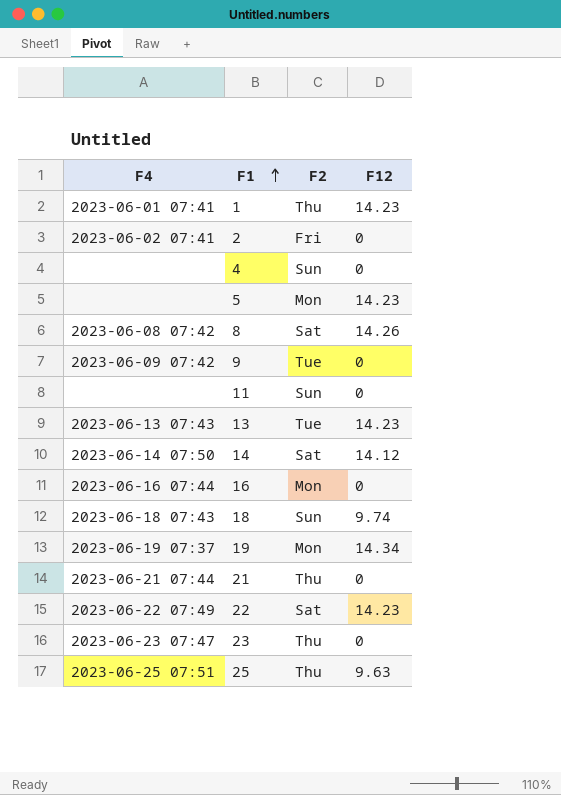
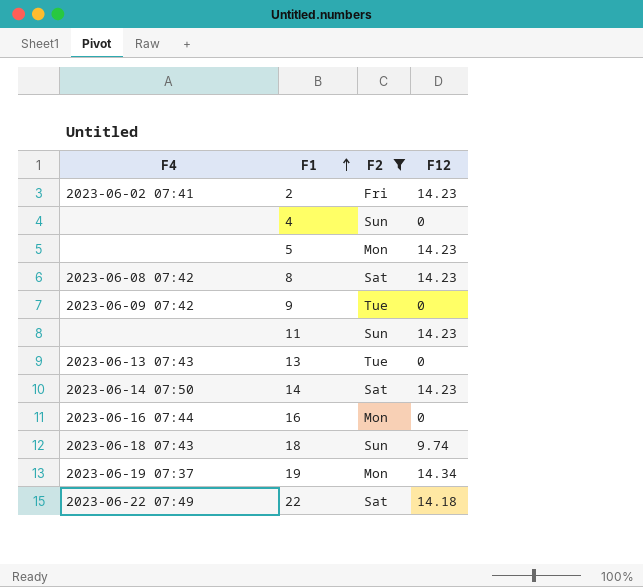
filter: none -> F2 != Thu
2 | F12: 0 -> 14.23
8 | F12: 14.26 -> 14.23
11 | F12: 0 -> 14.23
13 | F12: 14.23 -> 0
14 | F12: 14.12 -> 14.23
22 | F12: 14.23 -> 14.18

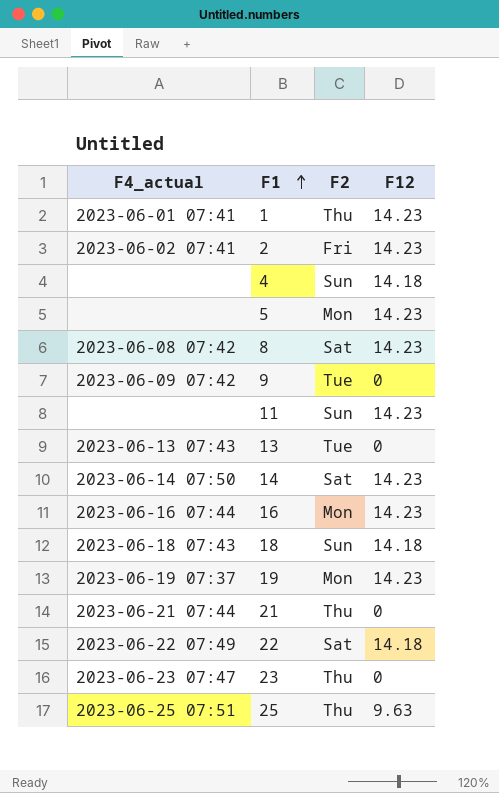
filter: F2 != Thu -> none
column name: F4 -> F4_actual
4 | F12: 0 -> 14.18
16 | F12: 0 -> 14.23
18 | F12: 9.74 -> 14.18
19 | F12: 14.34 -> 14.23

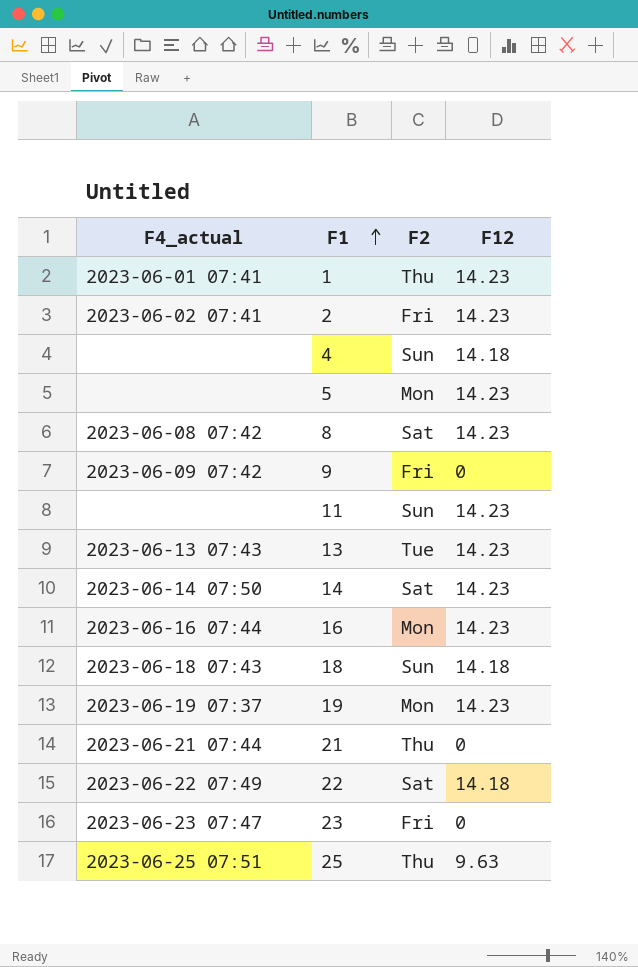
9 | F2: Tue -> Fri
13 | F12: 0 -> 14.23
23 | F2: Thu -> Fri

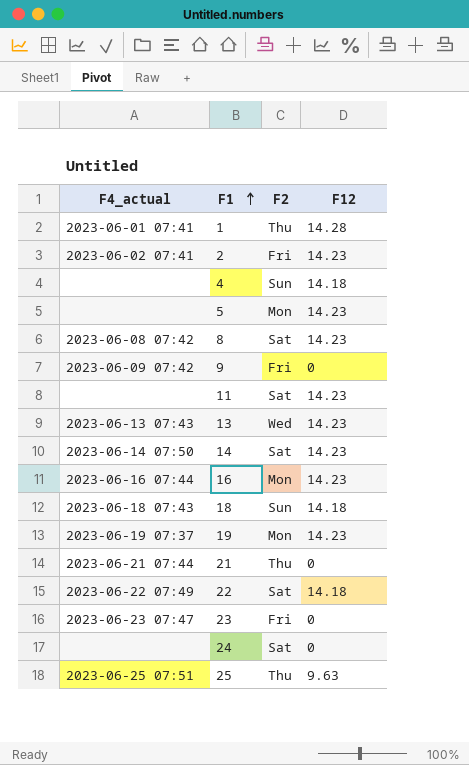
1 | F12: 14.23 -> 14.28
11 | F2: Sun -> Sat
13 | F2: Tue -> Wed
row 24: none -> none | Sat | 0

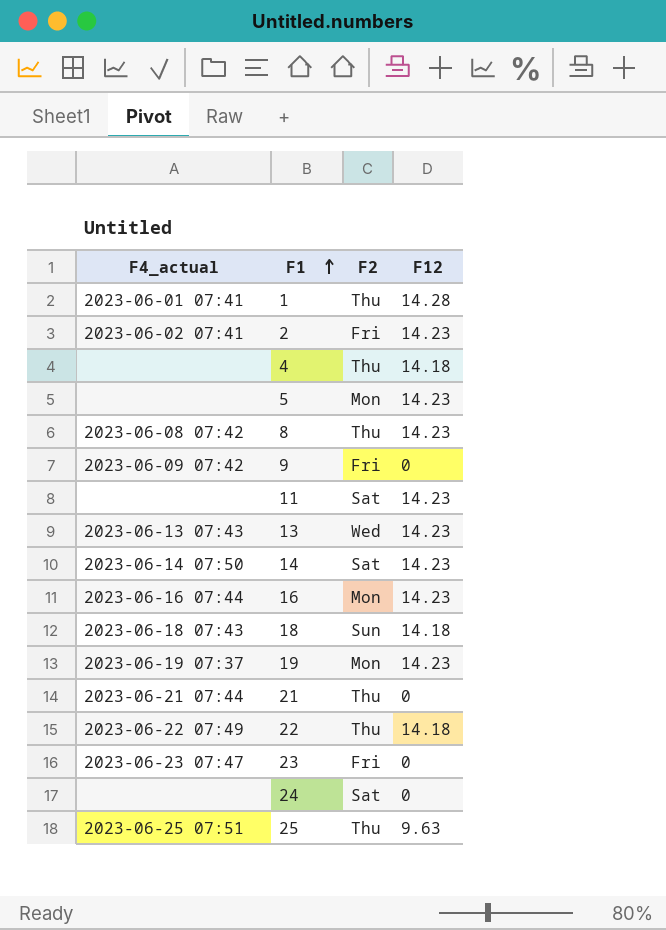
4 | F2: Sun -> Thu
8 | F2: Sat -> Thu
22 | F2: Sat -> Thu

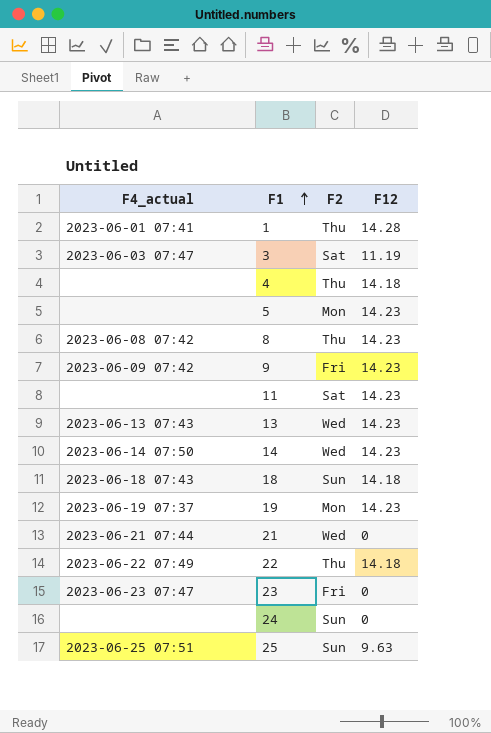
row 2: 2023-06-02 07:41 | Fri | 14.23 -> none
row 16: 2023-06-16 07:44 | Mon | 14.23 -> none
row 3: none -> 2023-06-03 07:47 | Sat | 11.19
9 | F12: 0 -> 14.23
14 | F2: Sat -> Wed
21 | F2: Thu -> Wed
24 | F2: Sat -> Sun
25 | F2: Thu -> Sun

